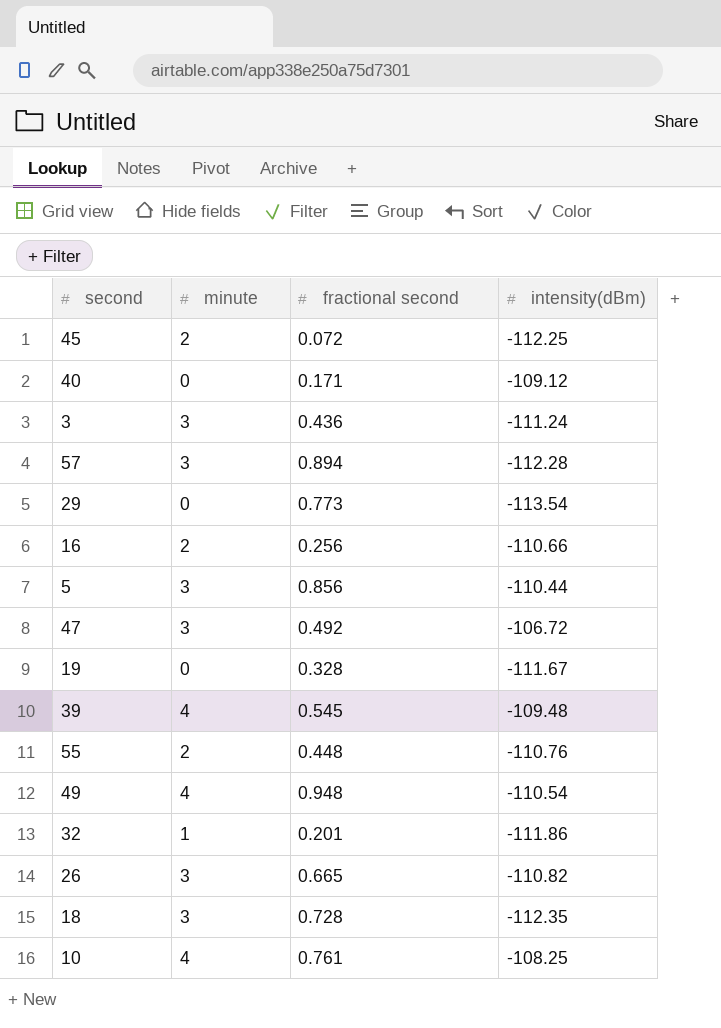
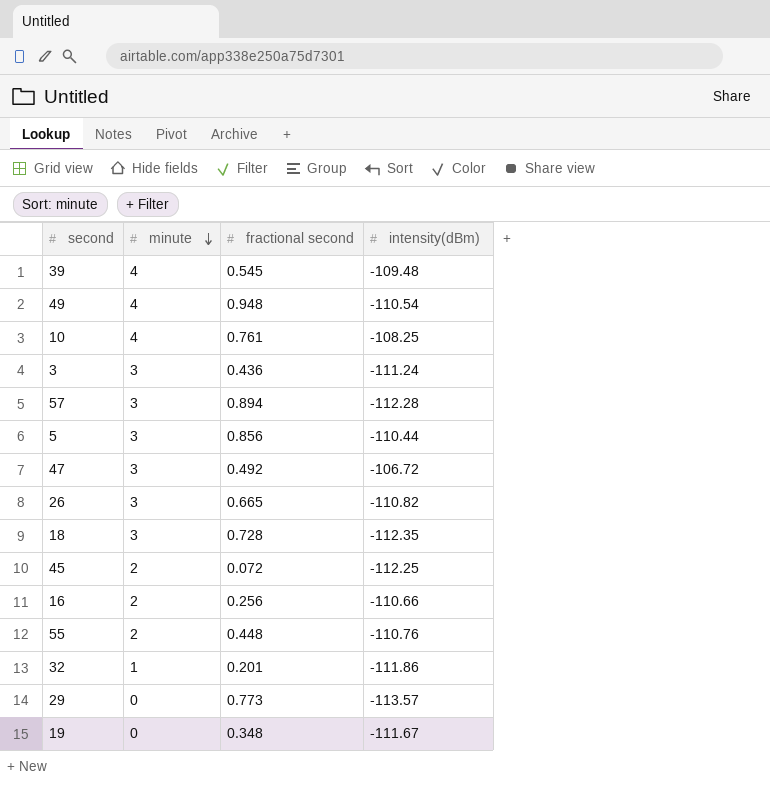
row order: none -> minute descending
row 40: 0 | 0.171 | -109.12 -> none
29 | intensity(dBm): -113.54 -> -113.57
19 | fractional second: 0.328 -> 0.348

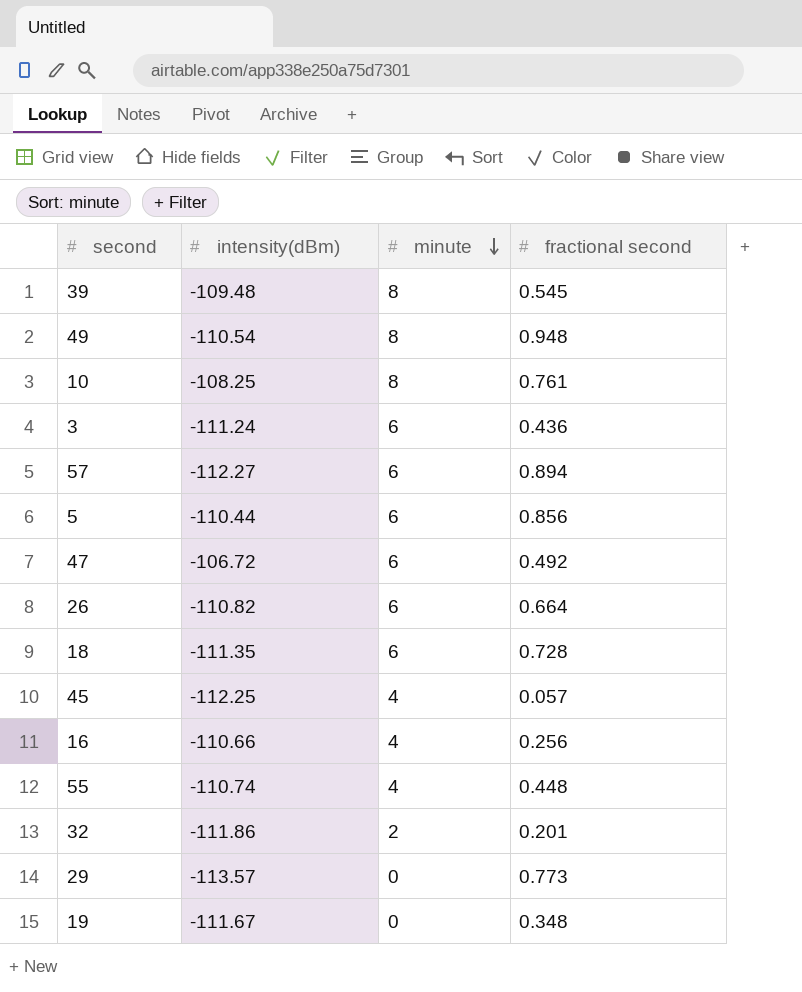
column intensity(dBm) | position: 4 -> 2
39 | minute: 4 -> 8
49 | minute: 4 -> 8
10 | minute: 4 -> 8
3 | minute: 3 -> 6
57 | intensity(dBm): -112.28 -> -112.27
57 | minute: 3 -> 6
5 | minute: 3 -> 6
47 | minute: 3 -> 6
26 | minute: 3 -> 6
26 | fractional second: 0.665 -> 0.664
18 | intensity(dBm): -112.35 -> -111.35
18 | minute: 3 -> 6
45 | minute: 2 -> 4
45 | fractional second: 0.072 -> 0.057
16 | minute: 2 -> 4
55 | intensity(dBm): -110.76 -> -110.74
55 | minute: 2 -> 4
32 | minute: 1 -> 2

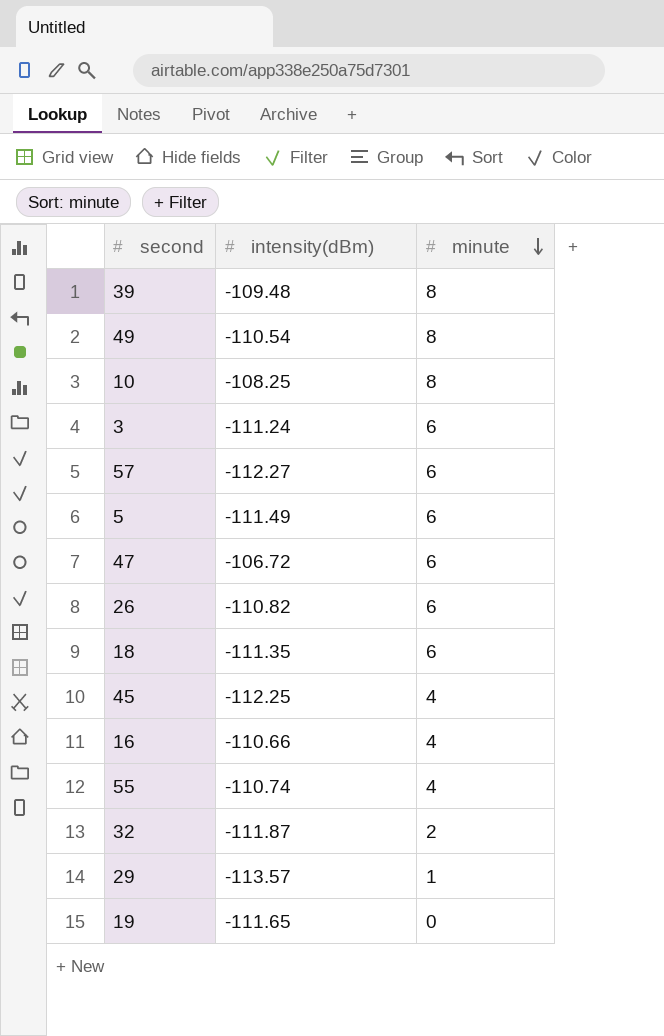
column fractional second | position: 4 -> none
5 | intensity(dBm): -110.44 -> -111.49
32 | intensity(dBm): -111.86 -> -111.87
29 | minute: 0 -> 1
19 | intensity(dBm): -111.67 -> -111.65

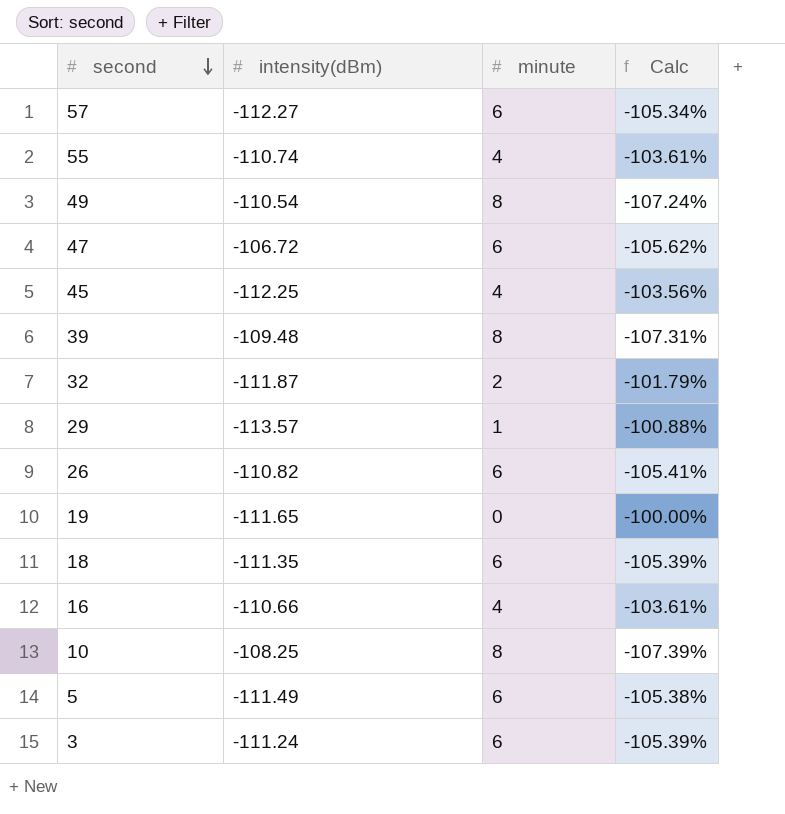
row order: minute descending -> second descending
column Calc | formula: none -> ([minute] - [intensity(dBm)]) / [intensity(dBm)]

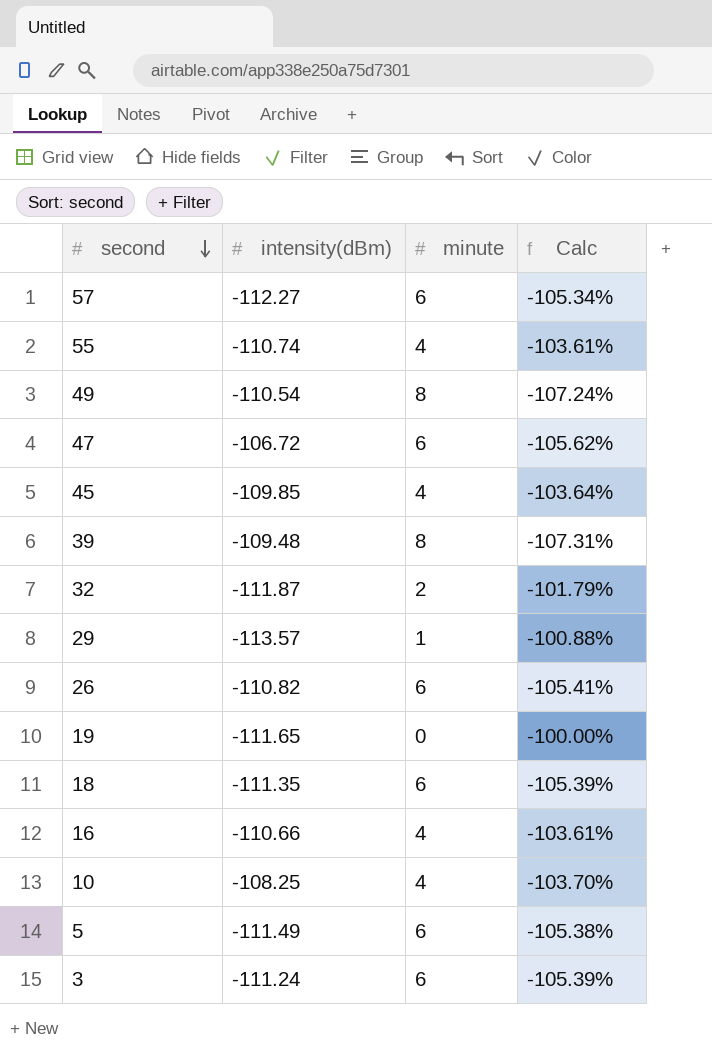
45 | intensity(dBm): -112.25 -> -109.85
45 | Calc: -103.56% -> -103.64%
10 | minute: 8 -> 4
10 | Calc: -107.39% -> -103.70%

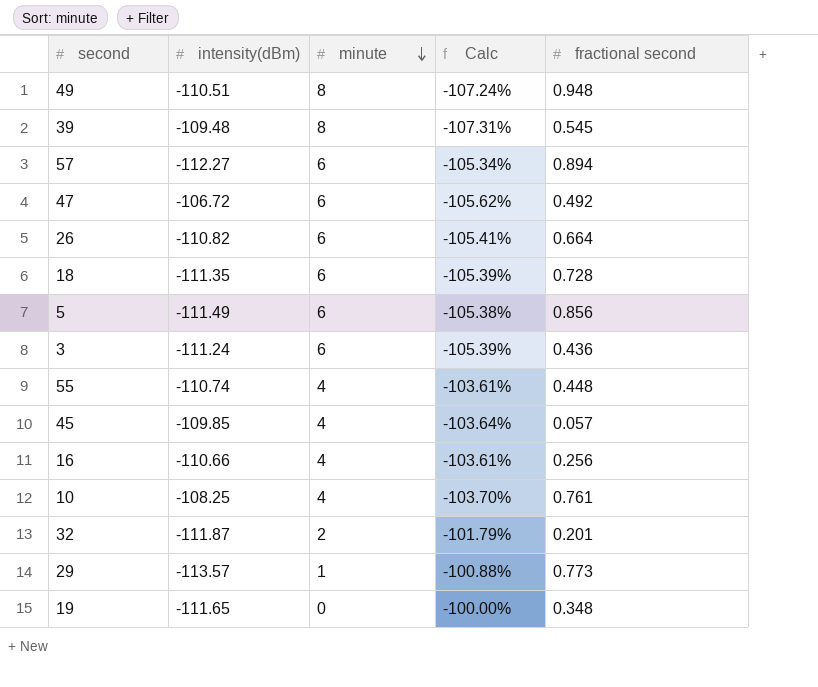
row order: second descending -> minute descending
column fractional second | position: none -> 5
49 | intensity(dBm): -110.54 -> -110.51

